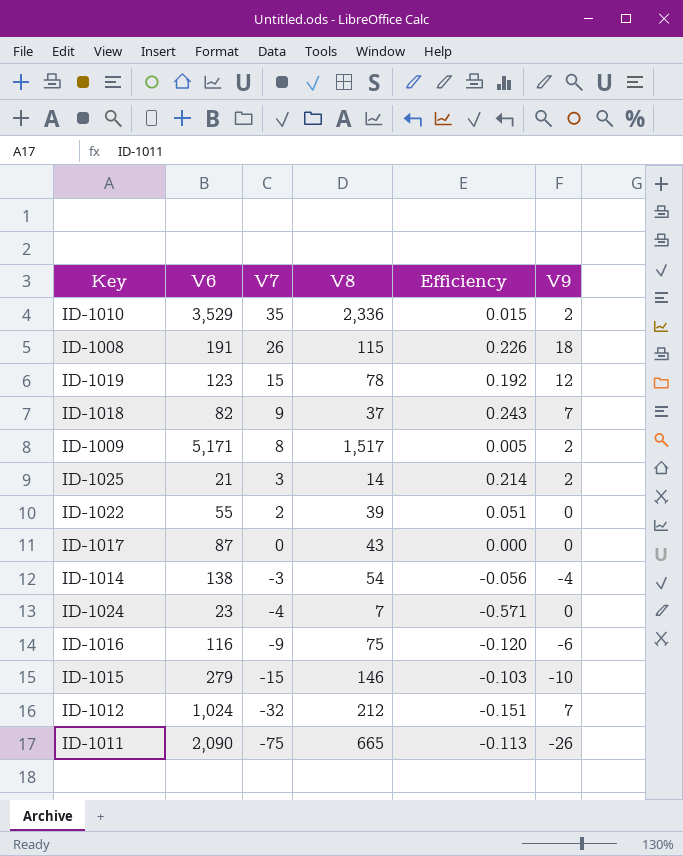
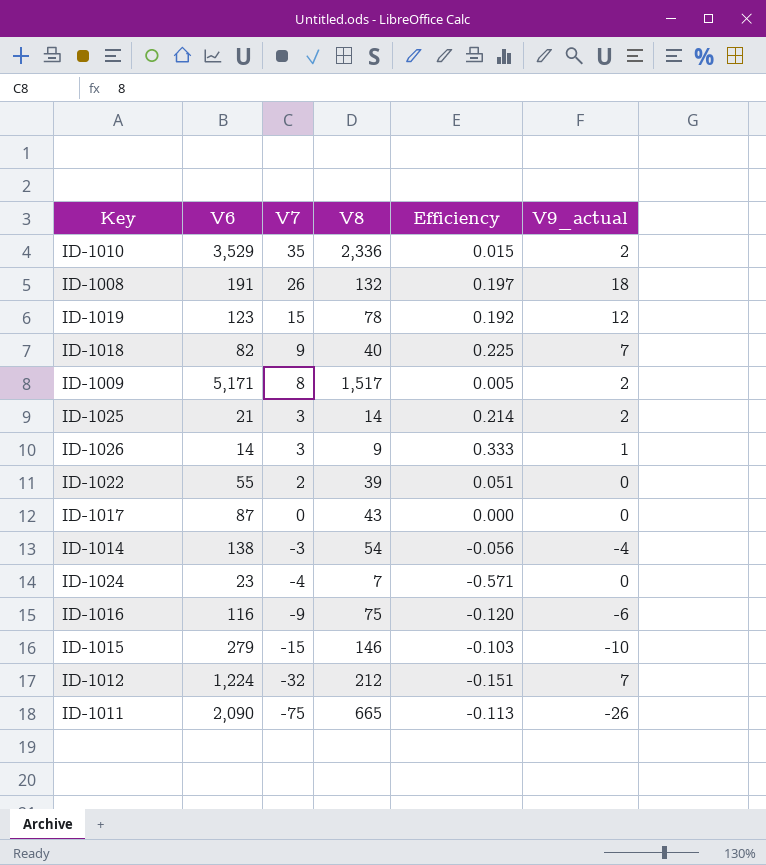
column name: V9 -> V9_actual
ID-1008 | V8: 115 -> 132
ID-1008 | Efficiency: 0.226 -> 0.197
ID-1018 | V8: 37 -> 40
ID-1018 | Efficiency: 0.243 -> 0.225
row ID-1026: none -> 14 | 3 | 9 | 0.333 | 1
ID-1012 | V6: 1,024 -> 1,224

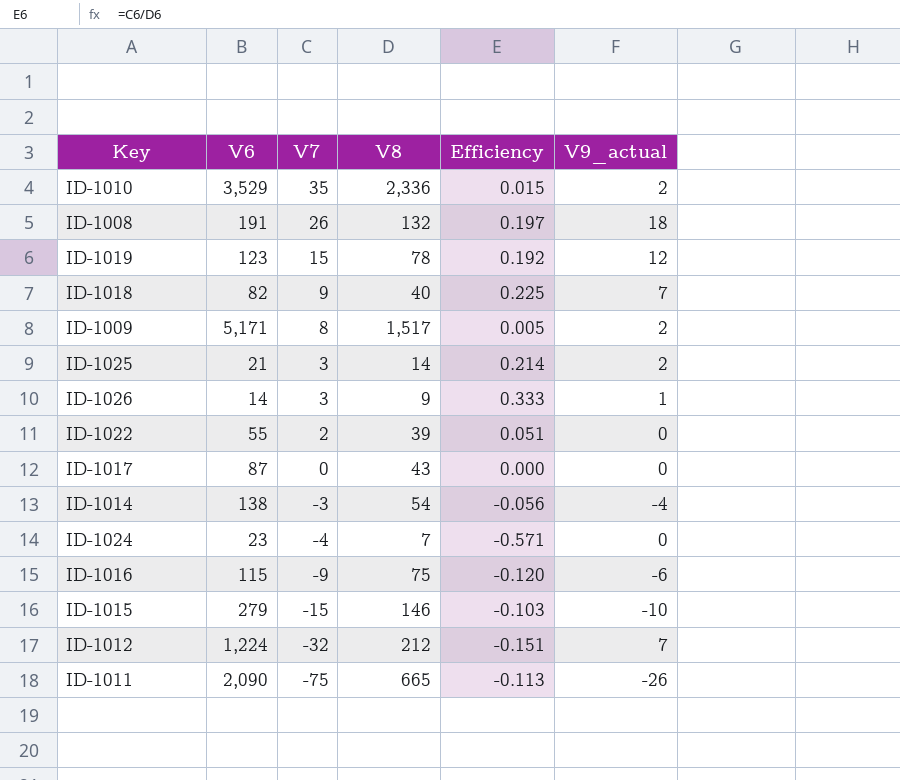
ID-1016 | V6: 116 -> 115

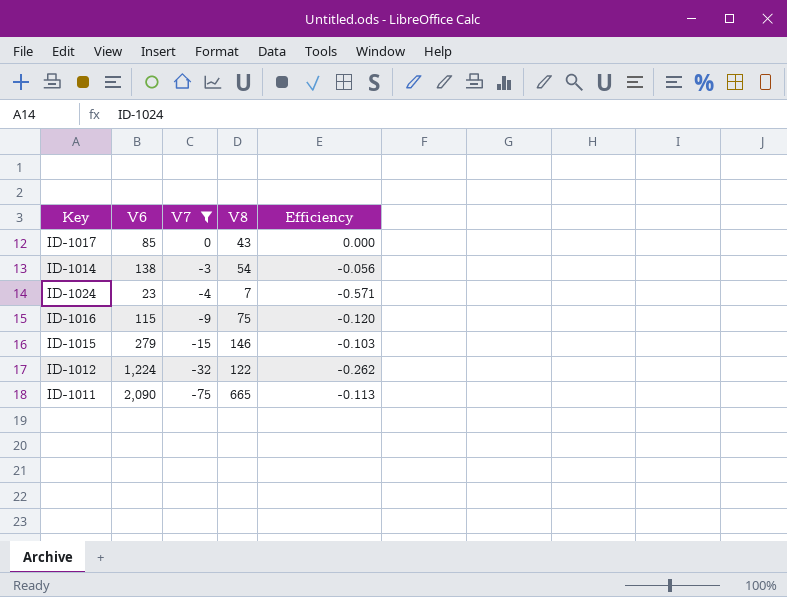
filter: none -> V7 <= 0
column V9_actual | position: 6 -> none
ID-1017 | V6: 87 -> 85
ID-1012 | V8: 212 -> 122
ID-1012 | Efficiency: -0.151 -> -0.262

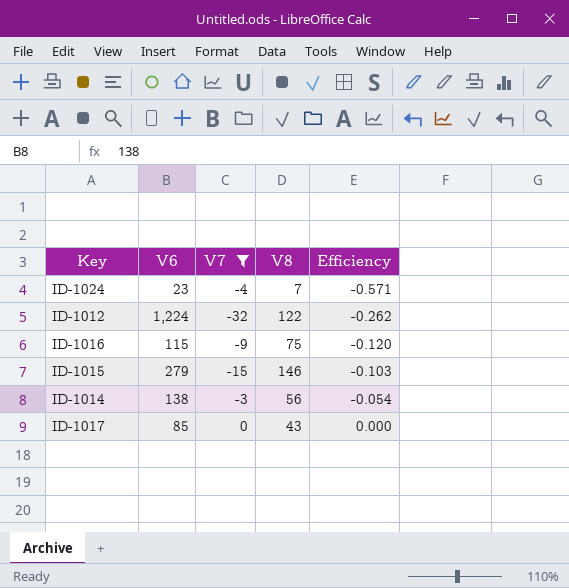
row order: V7 descending -> Efficiency ascending
row ID-1011: 2,090 | -75 | 665 | -0.113 -> none
ID-1014 | V8: 54 -> 56
ID-1014 | Efficiency: -0.056 -> -0.054

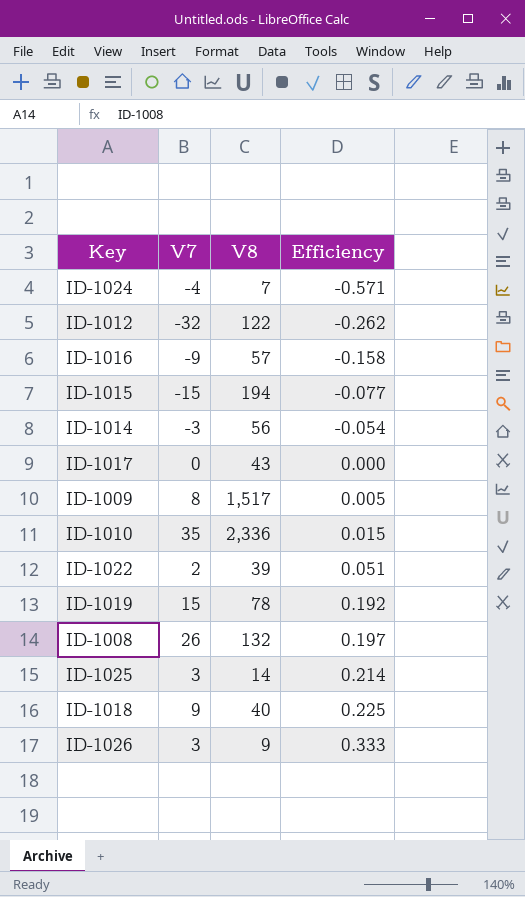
filter: V7 <= 0 -> none
column V6 | position: 2 -> none
ID-1016 | V8: 75 -> 57
ID-1016 | Efficiency: -0.120 -> -0.158
ID-1015 | V8: 146 -> 194
ID-1015 | Efficiency: -0.103 -> -0.077

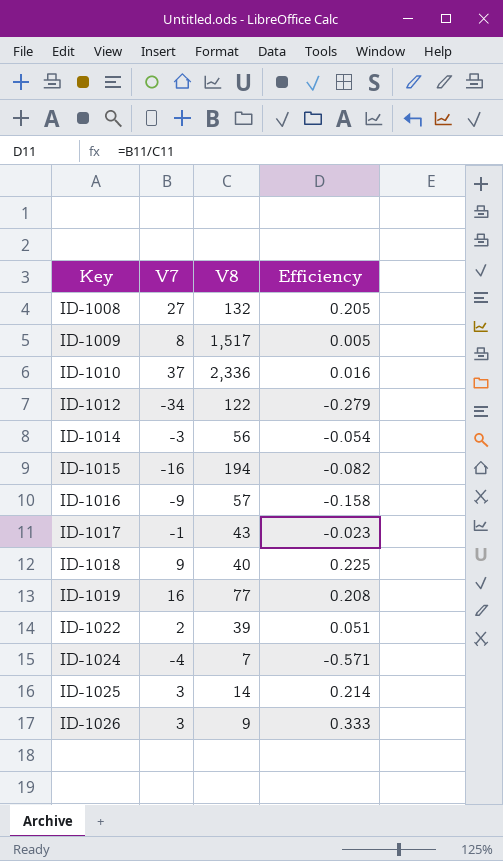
row order: Efficiency ascending -> Key ascending
ID-1008 | V7: 26 -> 27
ID-1008 | Efficiency: 0.197 -> 0.205
ID-1010 | V7: 35 -> 37
ID-1010 | Efficiency: 0.015 -> 0.016
ID-1012 | V7: -32 -> -34
ID-1012 | Efficiency: -0.262 -> -0.279
ID-1015 | V7: -15 -> -16
ID-1015 | Efficiency: -0.077 -> -0.082
ID-1017 | V7: 0 -> -1
ID-1017 | Efficiency: 0.000 -> -0.023
ID-1019 | V7: 15 -> 16
ID-1019 | V8: 78 -> 77
ID-1019 | Efficiency: 0.192 -> 0.208

